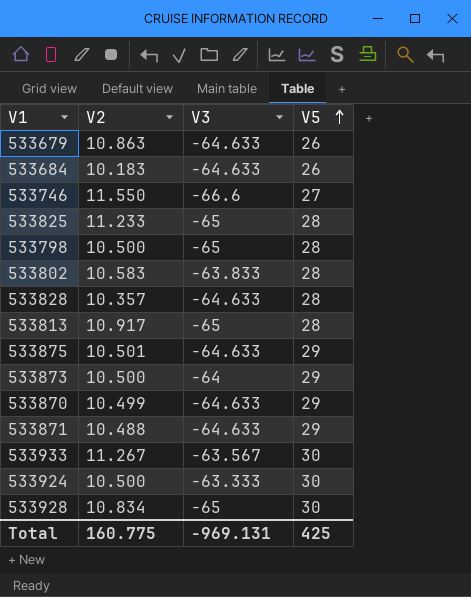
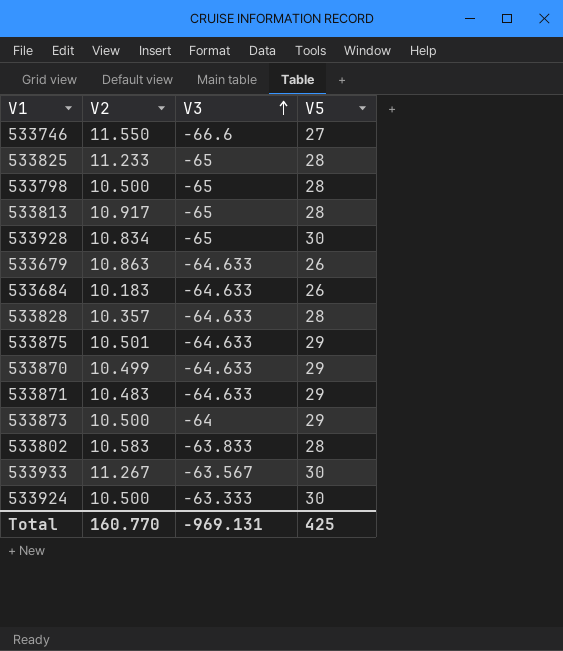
row order: V5 ascending -> V3 ascending
533871 | V2: 10.488 -> 10.483
Total | V2: 160.775 -> 160.770

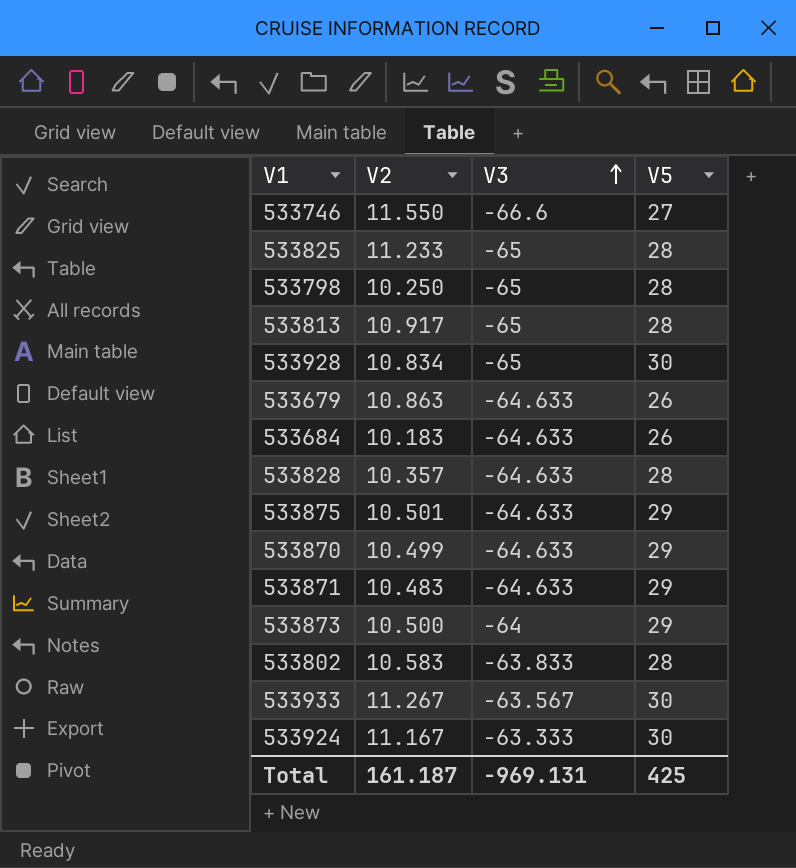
533798 | V2: 10.500 -> 10.250
533924 | V2: 10.500 -> 11.167
Total | V2: 160.770 -> 161.187

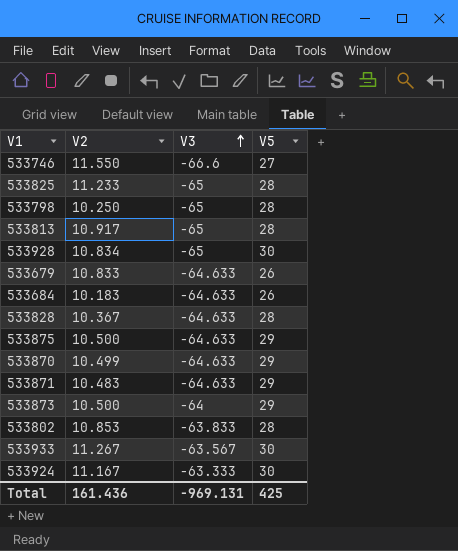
533679 | V2: 10.863 -> 10.833
533828 | V2: 10.357 -> 10.367
533875 | V2: 10.501 -> 10.500
533802 | V2: 10.583 -> 10.853
Total | V2: 161.187 -> 161.436

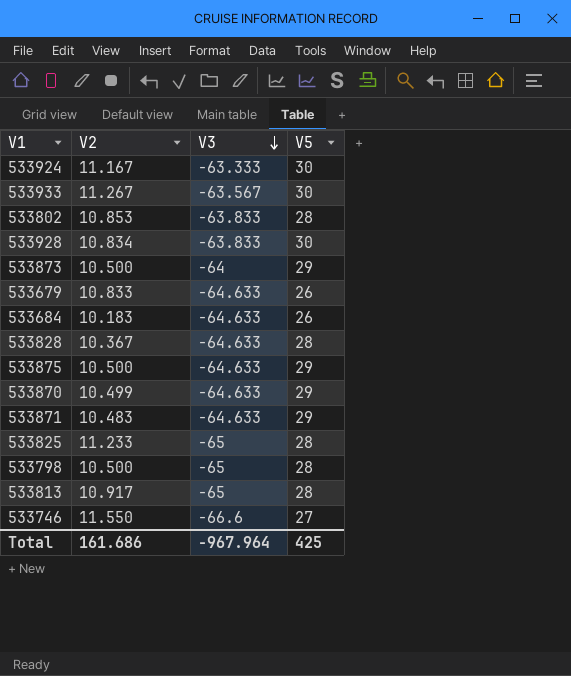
row order: V3 ascending -> V3 descending
533928 | V3: -65 -> -63.833
533798 | V2: 10.250 -> 10.500
Total | V2: 161.436 -> 161.686
Total | V3: -969.131 -> -967.964

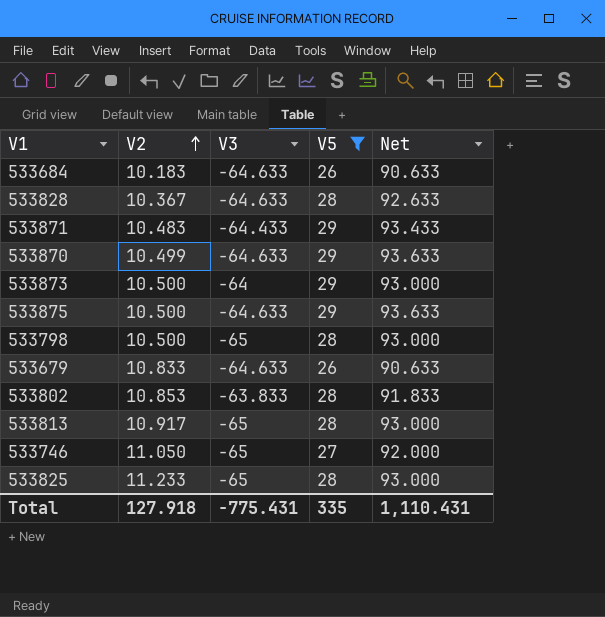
filter: none -> V5 != 30
row order: V3 descending -> V2 ascending
column Net | formula: none -> [V5] - [V3]
533871 | V3: -64.633 -> -64.433
533746 | V2: 11.550 -> 11.050
533746 | V3: -66.6 -> -65
Total | V2: 161.686 -> 127.918
Total | V3: -967.964 -> -775.431
Total | V5: 425 -> 335

